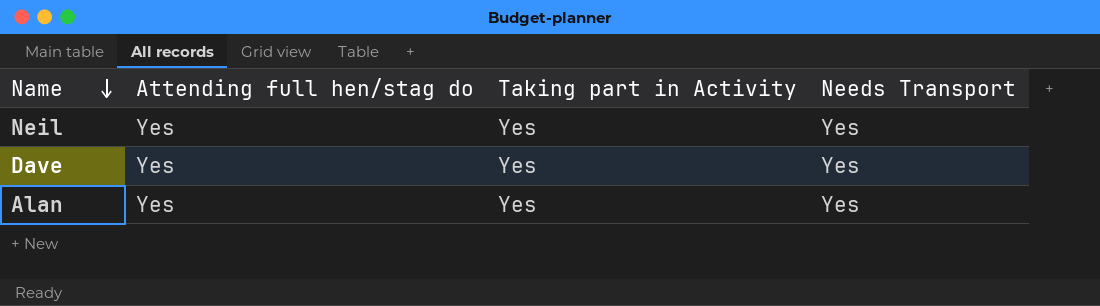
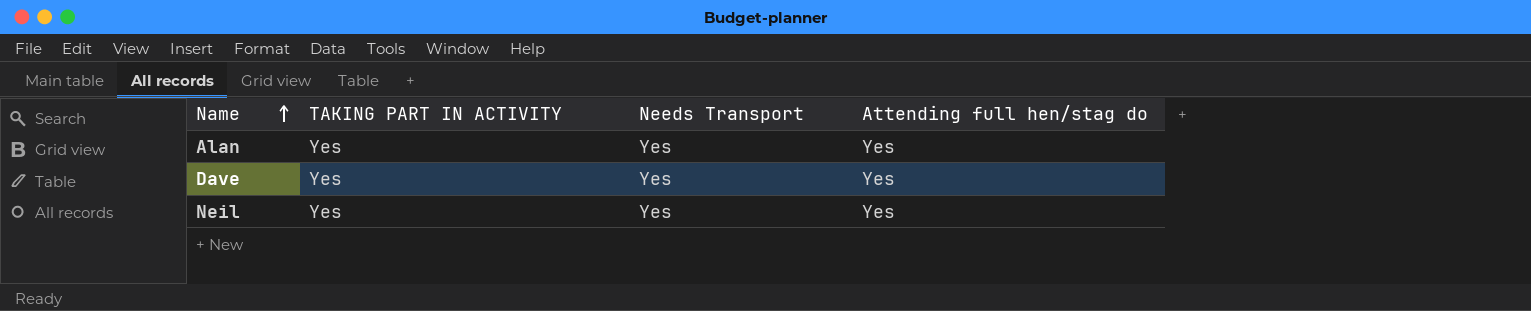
row order: Name descending -> Name ascending
column name: Taking part in Activity -> TAKING PART IN ACTIVITY
column Attending full hen/stag do | position: 2 -> 4

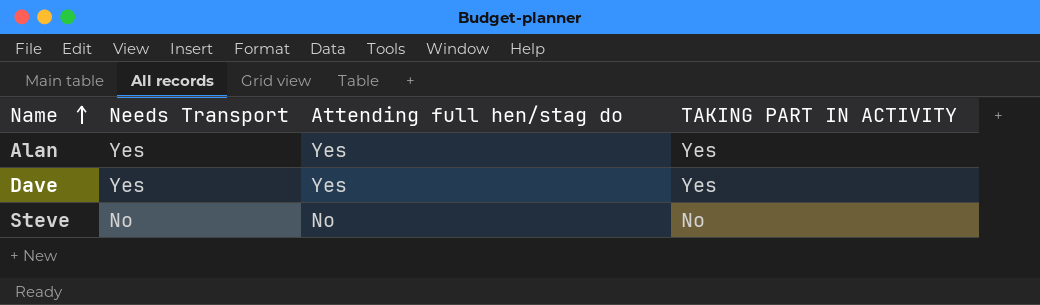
column TAKING PART IN ACTIVITY | position: 2 -> 4
row Neil: Yes | Yes | Yes -> none
row Steve: none -> No | No | No

